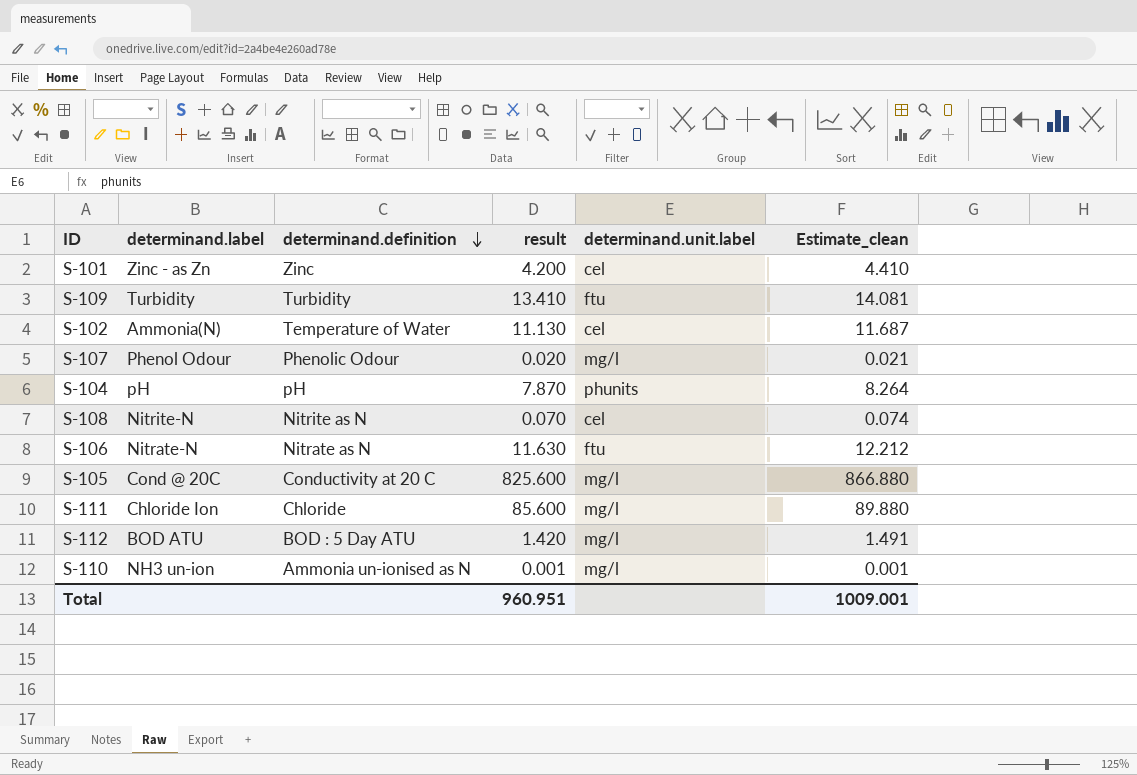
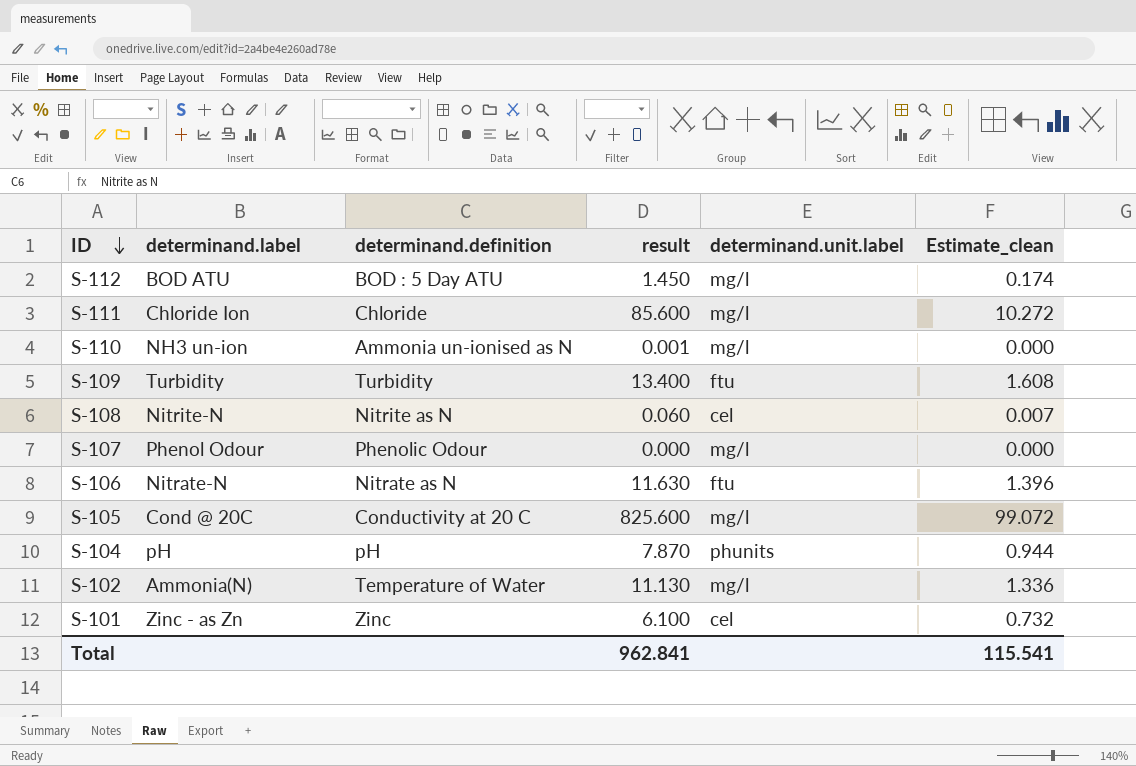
row order: determinand.definition descending -> ID descending
column Estimate_clean | formula: [result] * 1.05 -> [result] * 0.12
S-112 | result: 1.420 -> 1.450
S-109 | result: 13.410 -> 13.400
S-108 | result: 0.070 -> 0.060
S-107 | result: 0.020 -> 0.000
S-102 | determinand.unit.label: cel -> mg/l
S-101 | result: 4.200 -> 6.100
Total | result: 960.951 -> 962.841
Total | Estimate_clean: 1009.001 -> 115.541

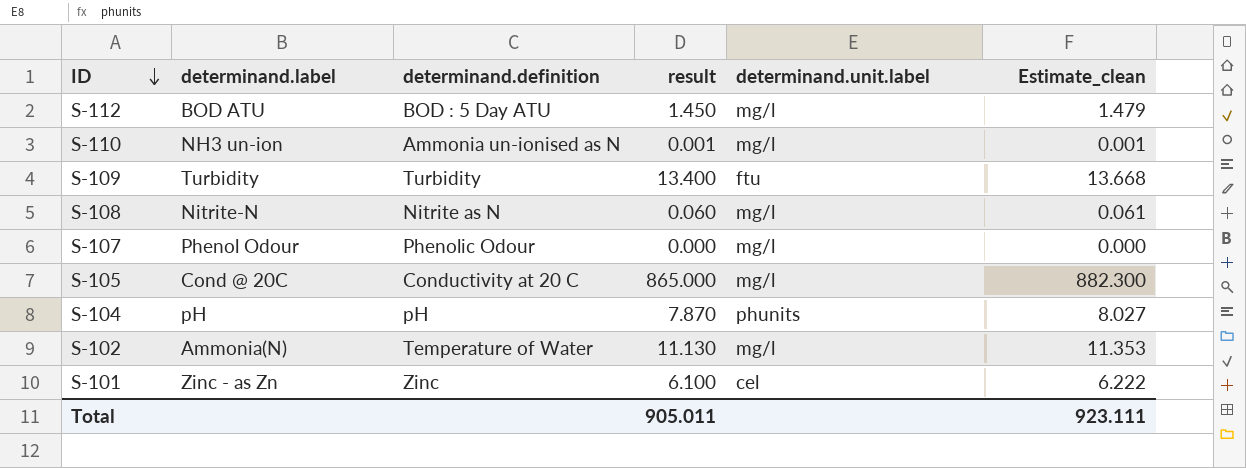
column Estimate_clean | formula: [result] * 0.12 -> [result] * 1.02
row S-111: Chloride Ion | Chloride | 85.600 | mg/l | 10.272 -> none
row S-106: Nitrate-N | Nitrate as N | 11.630 | ftu | 1.396 -> none
S-108 | determinand.unit.label: cel -> mg/l
S-105 | result: 825.600 -> 865.000
Total | result: 962.841 -> 905.011
Total | Estimate_clean: 115.541 -> 923.111

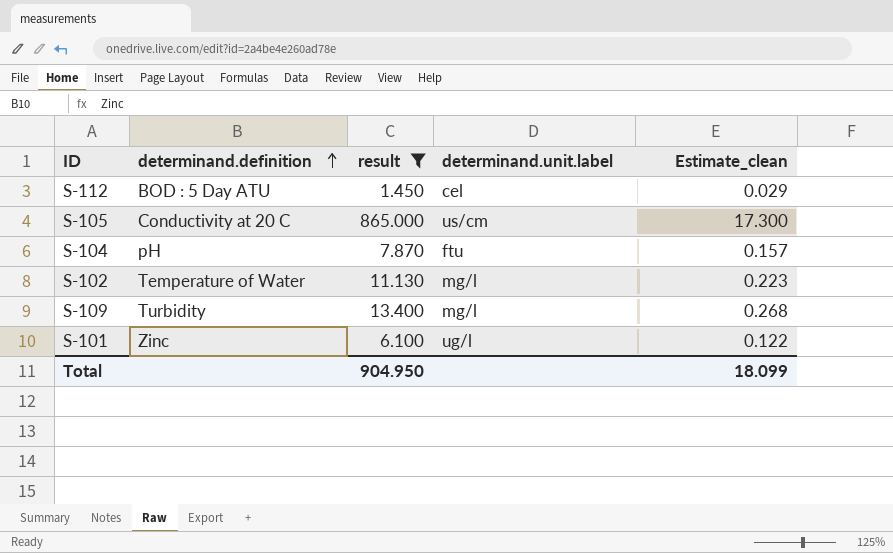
filter: none -> result >= 1.450
row order: ID descending -> determinand.definition ascending
column determinand.label | position: 2 -> none
column Estimate_clean | formula: [result] * 1.02 -> [result] * 0.02
S-112 | determinand.unit.label: mg/l -> cel
S-105 | determinand.unit.label: mg/l -> us/cm
S-104 | determinand.unit.label: phunits -> ftu
S-109 | determinand.unit.label: ftu -> mg/l
S-101 | determinand.unit.label: cel -> ug/l
Total | result: 905.011 -> 904.950
Total | Estimate_clean: 923.111 -> 18.099

